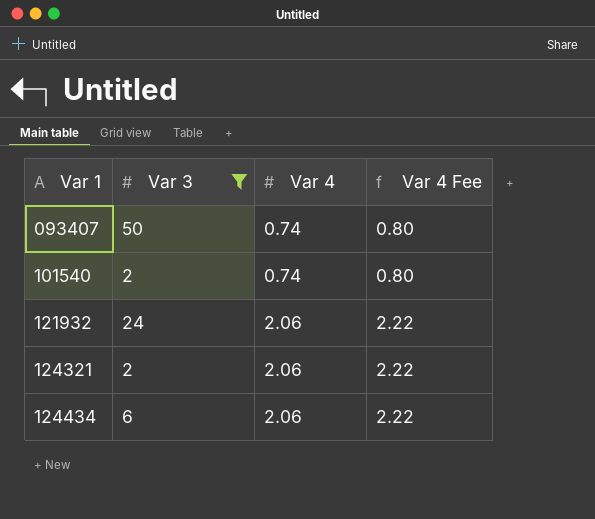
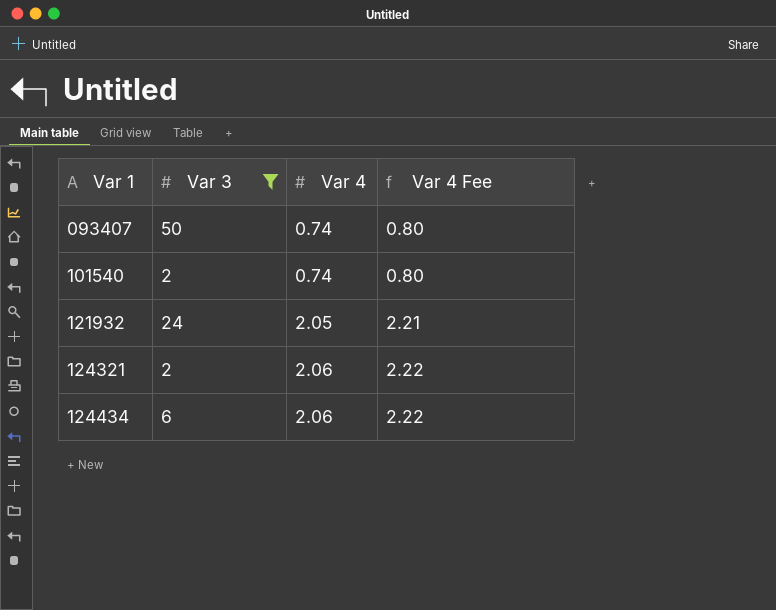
121932 | Var 4: 2.06 -> 2.05
121932 | Var 4 Fee: 2.22 -> 2.21

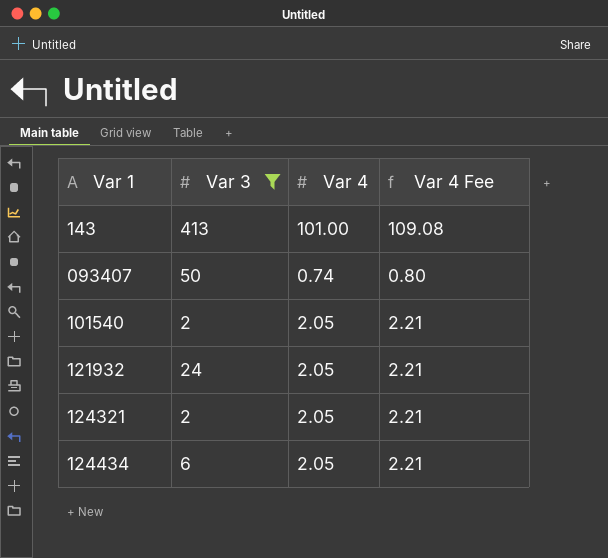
row 143: none -> 413 | 101.00 | 109.08
101540 | Var 4: 0.74 -> 2.05
101540 | Var 4 Fee: 0.80 -> 2.21
124321 | Var 4: 2.06 -> 2.05
124321 | Var 4 Fee: 2.22 -> 2.21
124434 | Var 4: 2.06 -> 2.05
124434 | Var 4 Fee: 2.22 -> 2.21

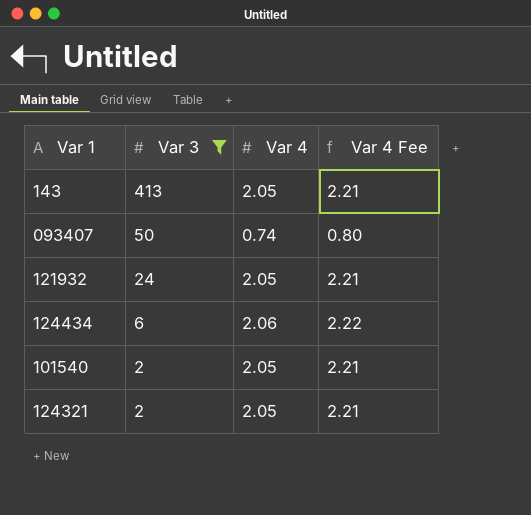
row order: Var 1 ascending -> Var 3 descending
143 | Var 4: 101.00 -> 2.05
143 | Var 4 Fee: 109.08 -> 2.21
124434 | Var 4: 2.05 -> 2.06
124434 | Var 4 Fee: 2.21 -> 2.22

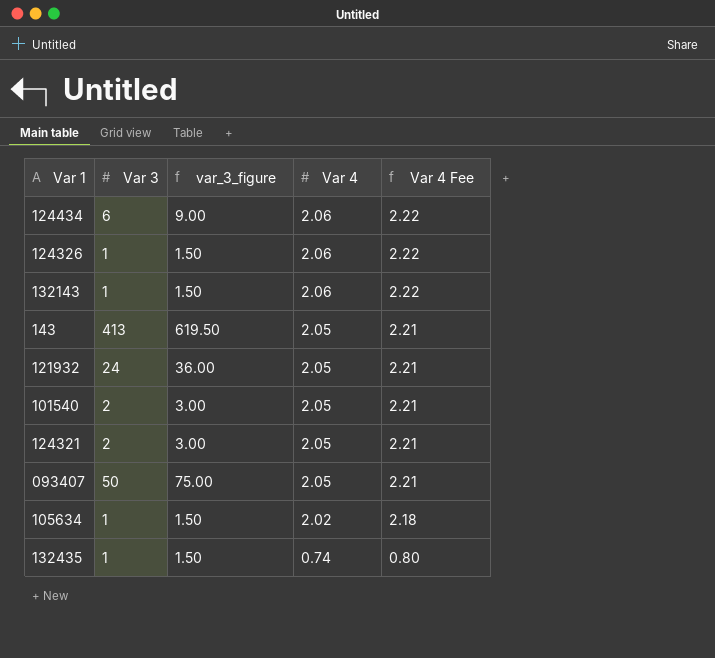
filter: Var 3 != 1 -> none
row order: Var 3 descending -> Var 4 descending
column var_3_figure | formula: none -> [Var 3] * 1.5
093407 | Var 4: 0.74 -> 2.05
093407 | Var 4 Fee: 0.80 -> 2.21

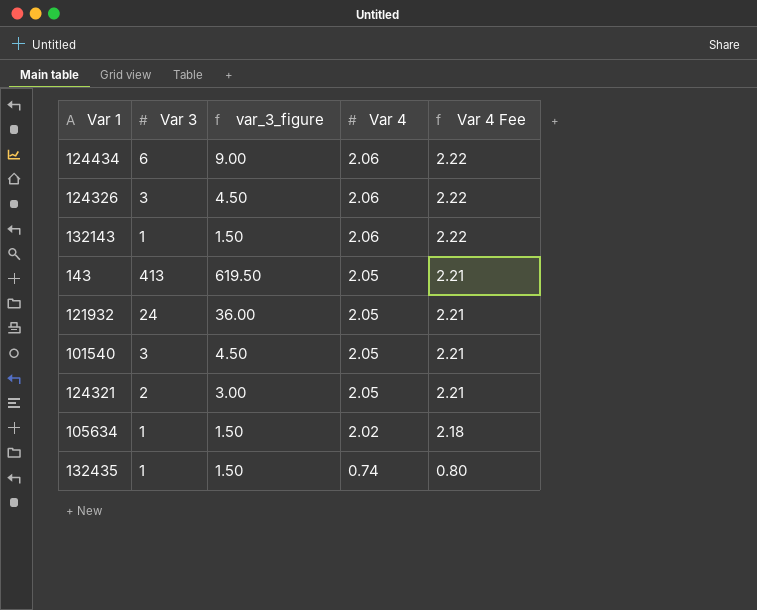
row 093407: 50 | 75.00 | 2.05 | 2.21 -> none
124326 | Var 3: 1 -> 3
124326 | var_3_figure: 1.50 -> 4.50
101540 | Var 3: 2 -> 3
101540 | var_3_figure: 3.00 -> 4.50

